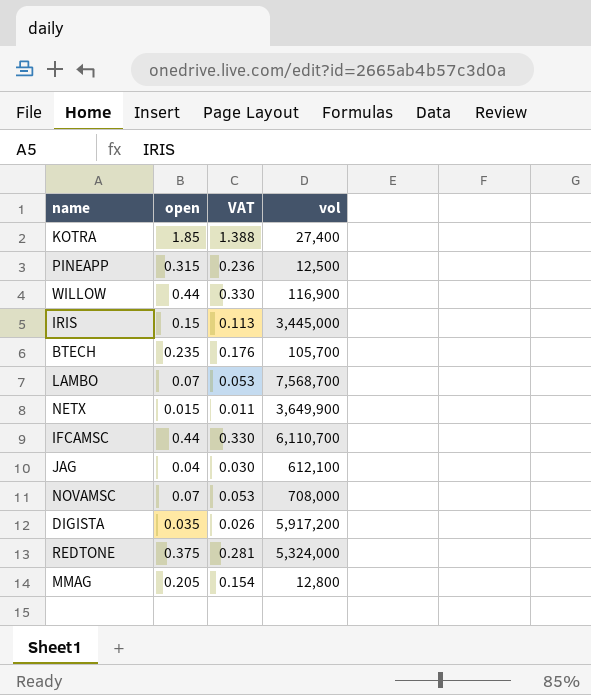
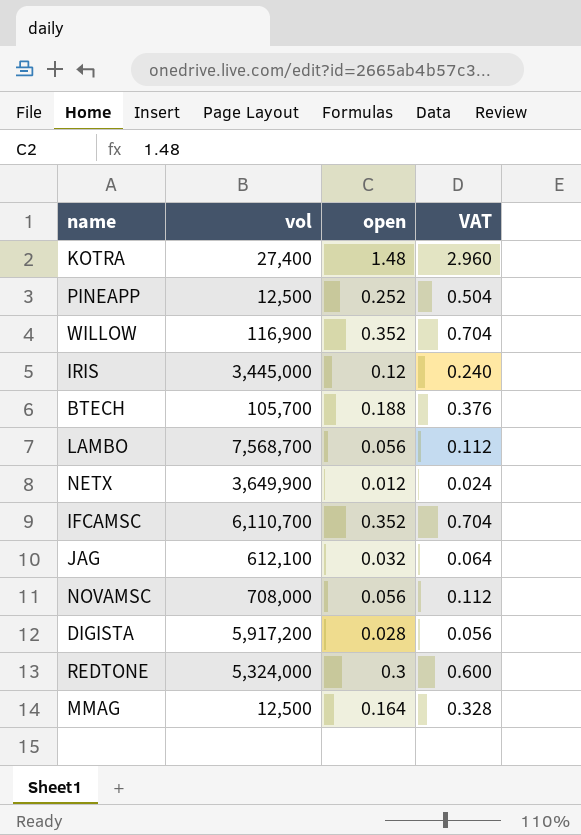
column vol | position: 4 -> 2
column VAT | formula: [open] * 0.75 -> [open] * 2
KOTRA | open: 1.85 -> 1.48
PINEAPP | open: 0.315 -> 0.252
WILLOW | open: 0.44 -> 0.352
IRIS | open: 0.15 -> 0.12
BTECH | open: 0.235 -> 0.188
LAMBO | open: 0.07 -> 0.056
NETX | open: 0.015 -> 0.012
IFCAMSC | open: 0.44 -> 0.352
JAG | open: 0.04 -> 0.032
NOVAMSC | open: 0.07 -> 0.056
DIGISTA | open: 0.035 -> 0.028
REDTONE | open: 0.375 -> 0.3
MMAG | vol: 12,800 -> 12,500
MMAG | open: 0.205 -> 0.164

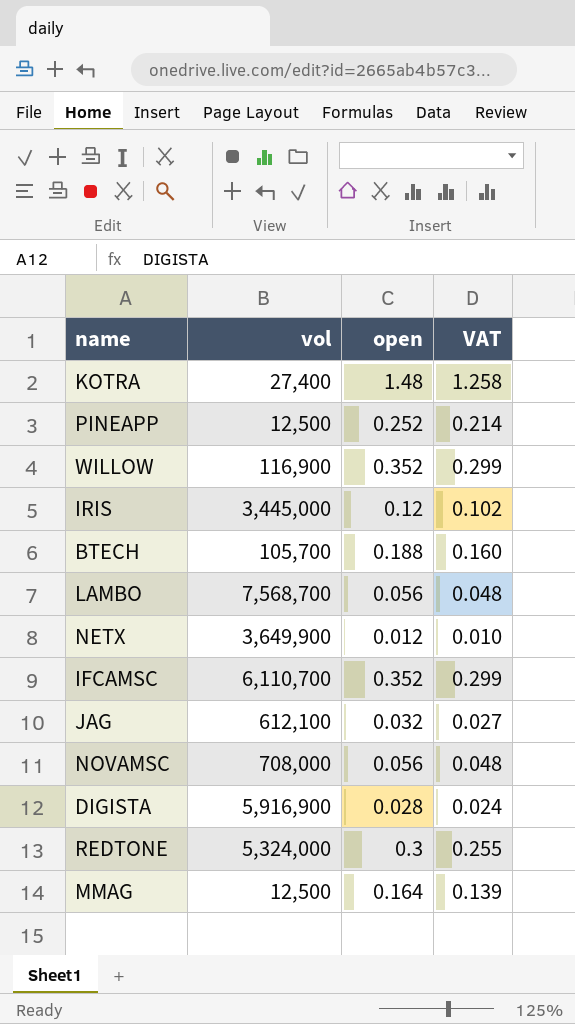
column VAT | formula: [open] * 2 -> [open] * 0.85
DIGISTA | vol: 5,917,200 -> 5,916,900

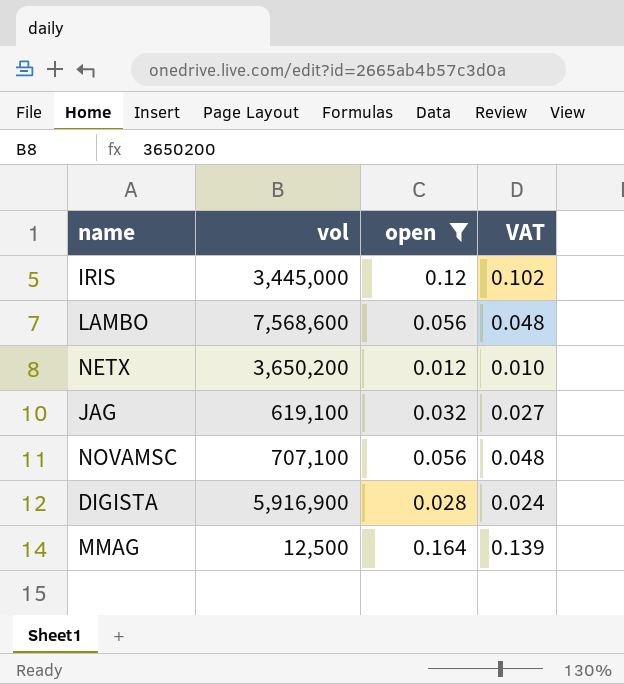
filter: none -> open <= 0.164
LAMBO | vol: 7,568,700 -> 7,568,600
NETX | vol: 3,649,900 -> 3,650,200
JAG | vol: 612,100 -> 619,100
NOVAMSC | vol: 708,000 -> 707,100

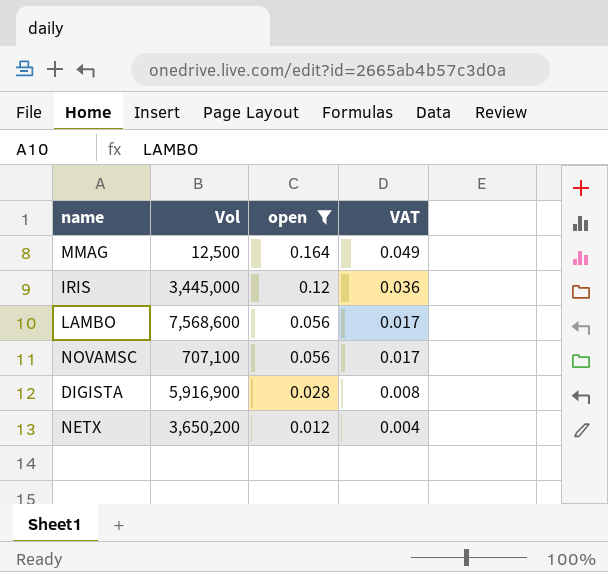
row order: none -> open descending
column name: vol -> Vol
column VAT | formula: [open] * 0.85 -> [open] * 0.3
row JAG: 619,100 | 0.032 | 0.027 -> none

